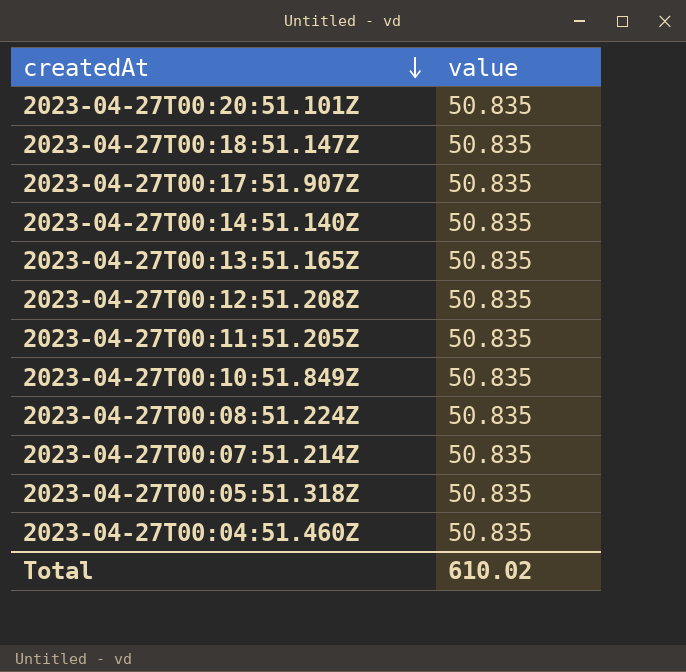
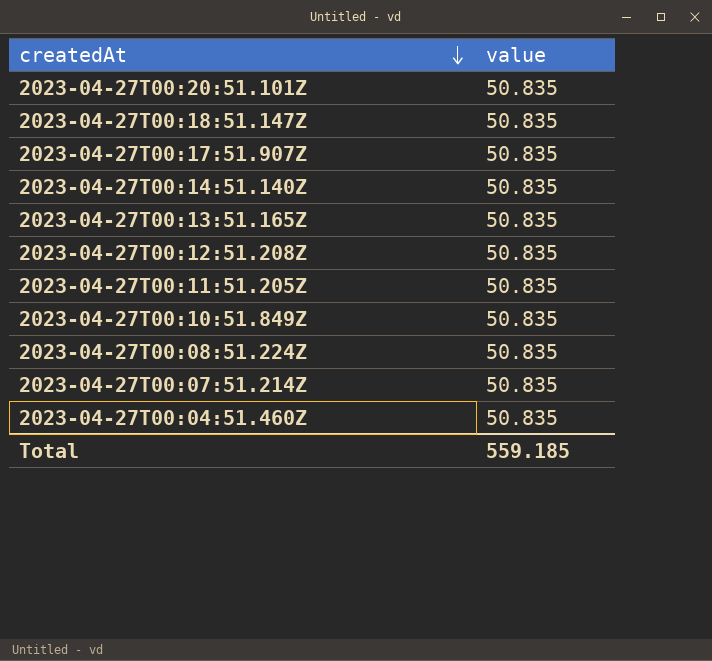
row 2023-04-27T00:05:51.318Z: 50.835 -> none
Total | value: 610.02 -> 559.185

